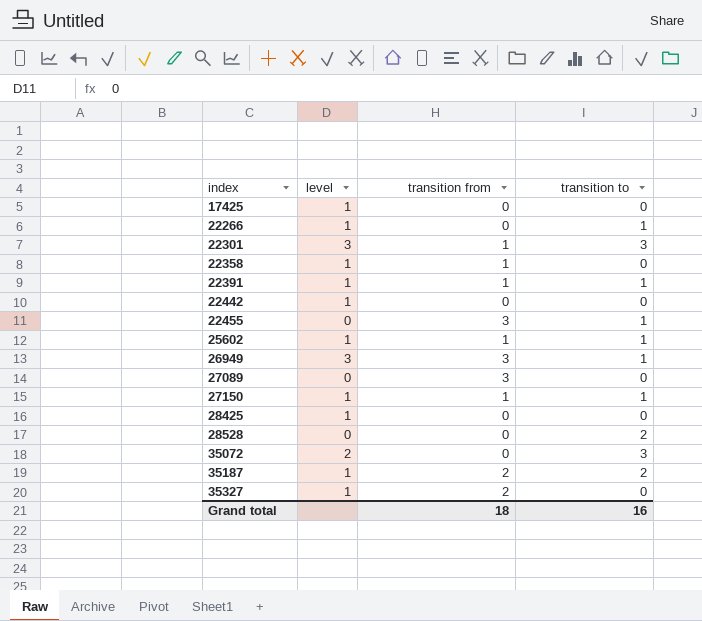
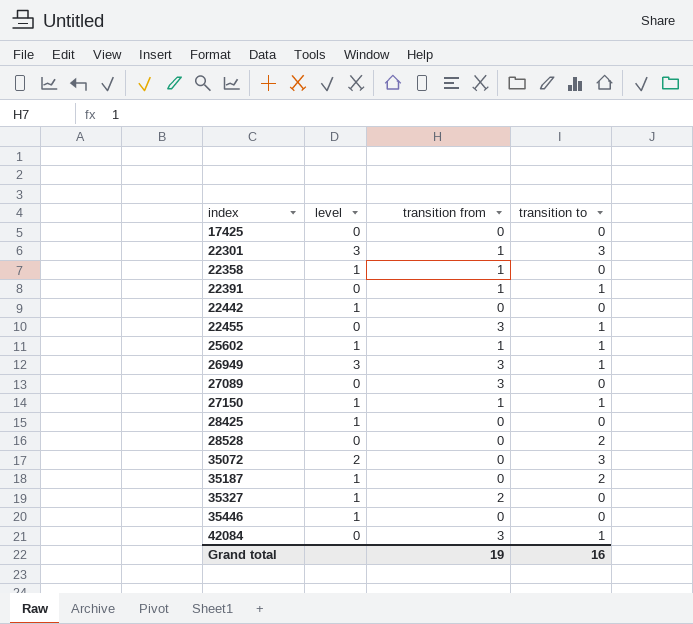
row 22266: 1 | 0 | 1 -> none
17425 | level: 1 -> 0
22391 | level: 1 -> 0
35187 | transition from: 2 -> 0
row 35446: none -> 1 | 0 | 0
row 42084: none -> 0 | 3 | 1
Grand total | transition from: 18 -> 19

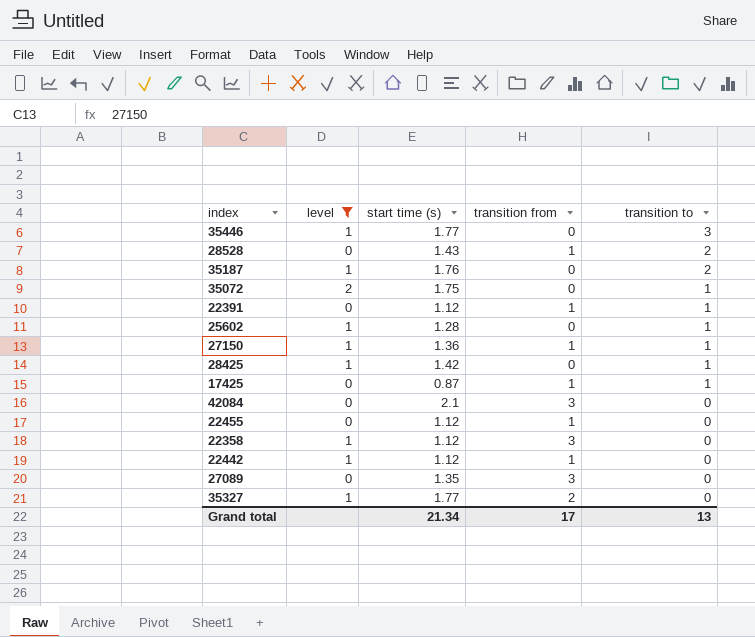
filter: none -> level != 3
row order: index ascending -> transition to descending
column start time (s) | position: none -> 3
35446 | transition to: 0 -> 3
28528 | transition from: 0 -> 1
35072 | transition to: 3 -> 1
25602 | transition from: 1 -> 0
28425 | transition to: 0 -> 1
17425 | transition from: 0 -> 1
17425 | transition to: 0 -> 1
42084 | transition to: 1 -> 0
22455 | transition from: 3 -> 1
22455 | transition to: 1 -> 0
22358 | transition from: 1 -> 3
22442 | transition from: 0 -> 1
Grand total | transition from: 19 -> 17
Grand total | transition to: 16 -> 13

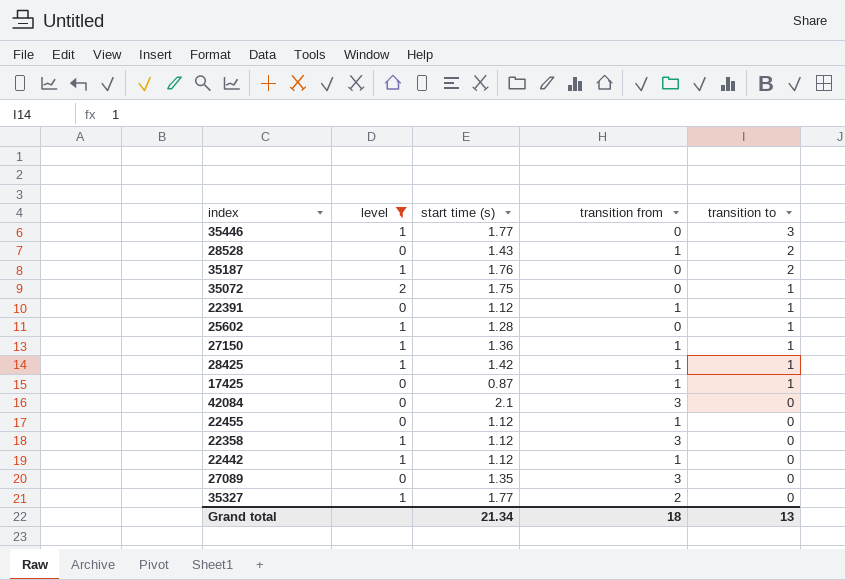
28425 | transition from: 0 -> 1
Grand total | transition from: 17 -> 18

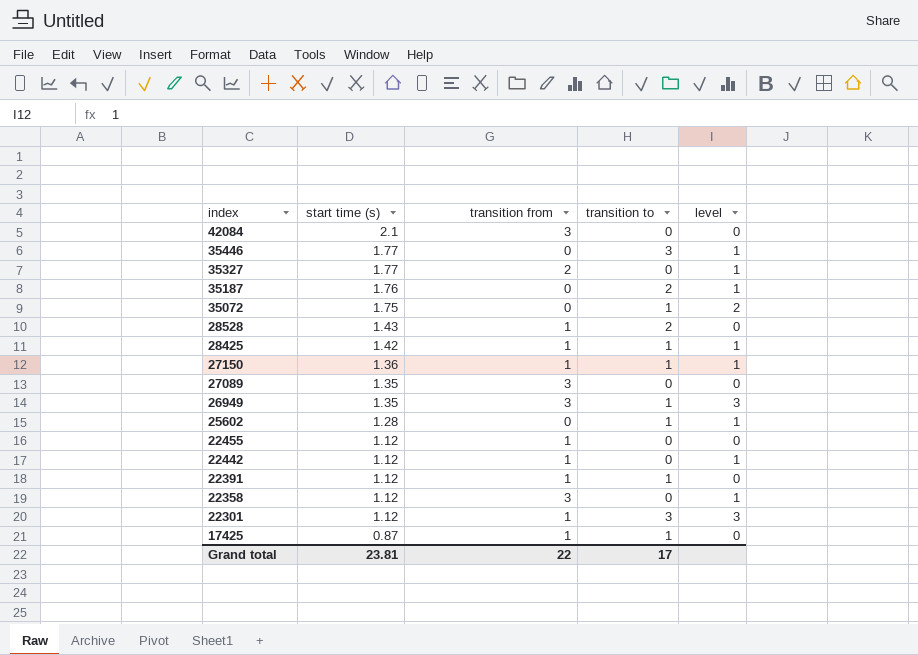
filter: level != 3 -> none
row order: transition to descending -> index descending
column level | position: 2 -> 5
Grand total | start time (s): 21.34 -> 23.81
Grand total | transition from: 18 -> 22
Grand total | transition to: 13 -> 17

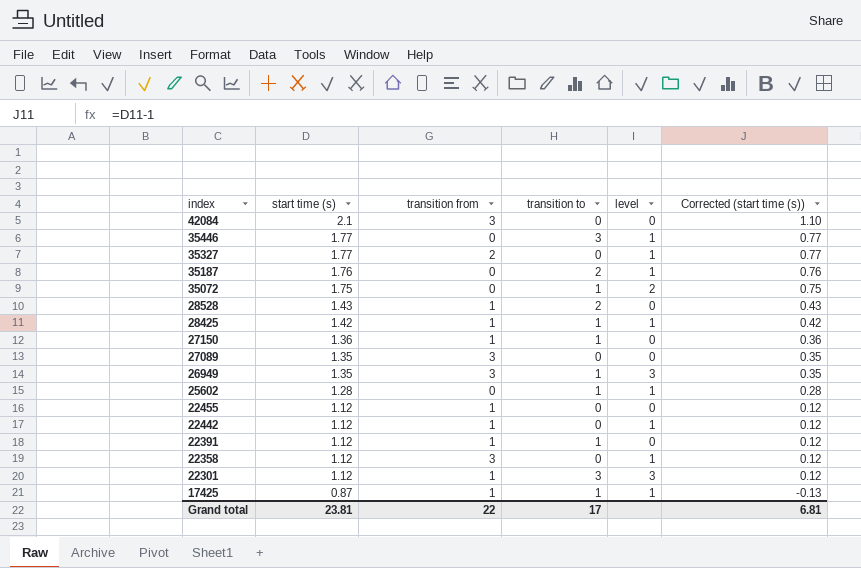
column Corrected (start time (s)) | formula: none -> [start time (s)] - 1
27150 | level: 1 -> 0
17425 | level: 0 -> 1

